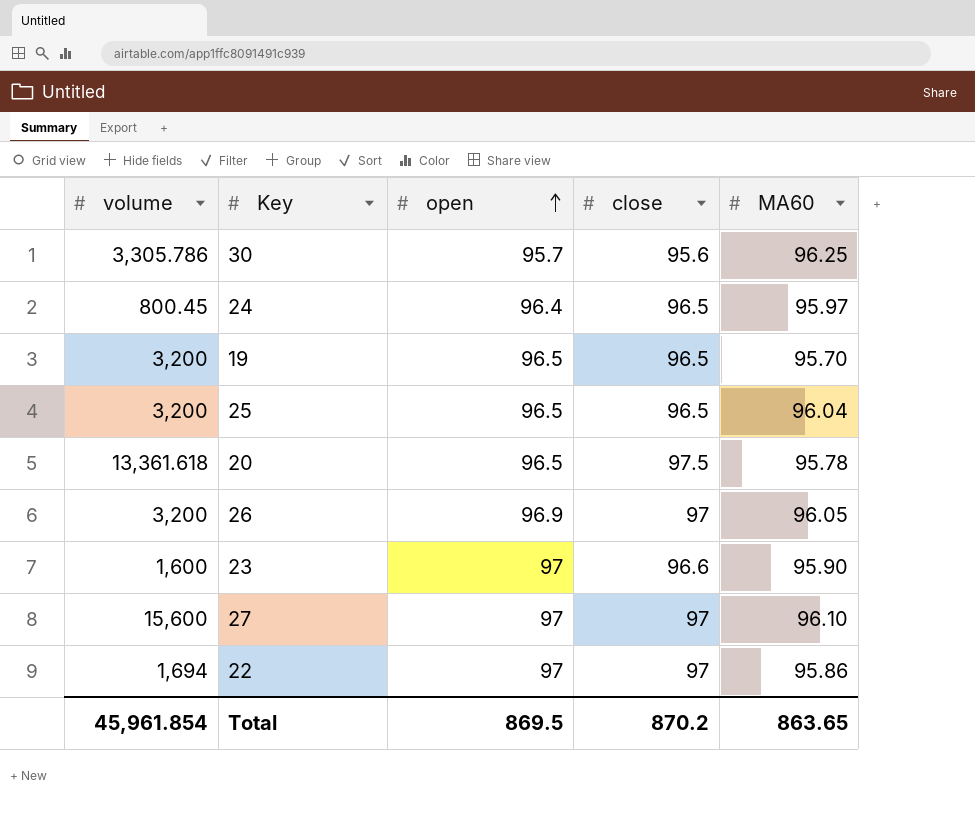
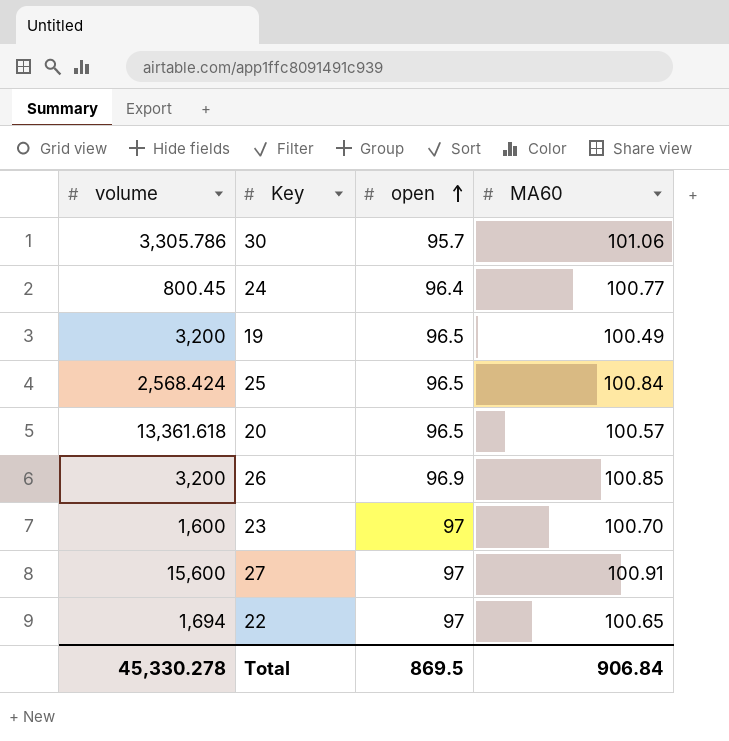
column close | position: 4 -> none
30 | MA60: 96.25 -> 101.06
24 | MA60: 95.97 -> 100.77
19 | MA60: 95.70 -> 100.49
25 | volume: 3,200 -> 2,568.424
25 | MA60: 96.04 -> 100.84
20 | MA60: 95.78 -> 100.57
26 | MA60: 96.05 -> 100.85
23 | MA60: 95.90 -> 100.70
27 | MA60: 96.10 -> 100.91
22 | MA60: 95.86 -> 100.65
Total | volume: 45,961.854 -> 45,330.278
Total | MA60: 863.65 -> 906.84

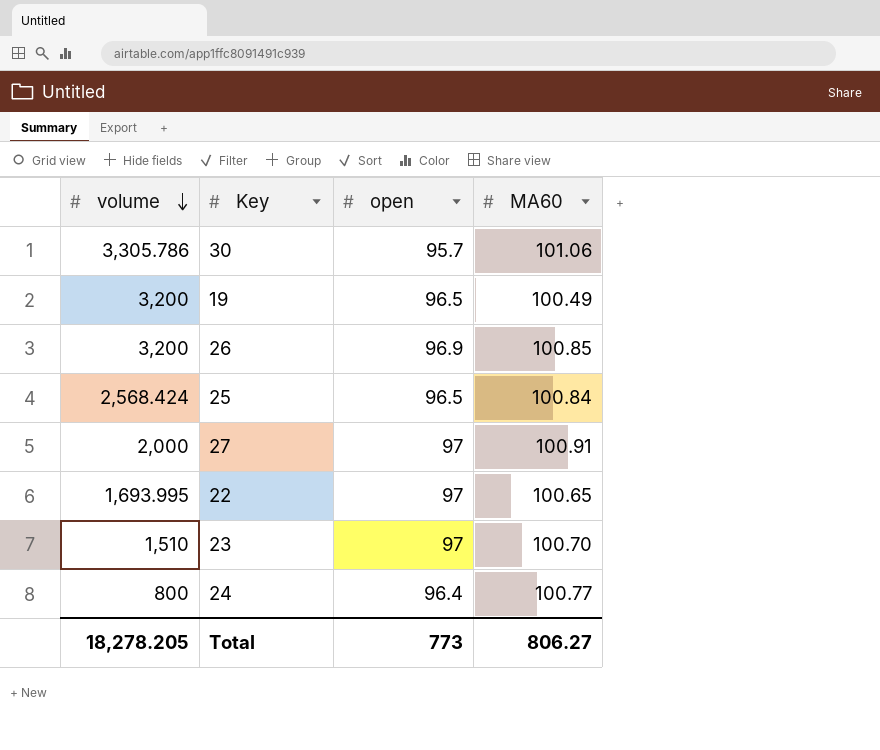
row order: open ascending -> volume descending
row 20: 13,361.618 | 96.5 | 100.57 -> none
27 | volume: 15,600 -> 2,000
22 | volume: 1,694 -> 1,693.995
23 | volume: 1,600 -> 1,510
24 | volume: 800.45 -> 800
Total | volume: 45,330.278 -> 18,278.205
Total | open: 869.5 -> 773
Total | MA60: 906.84 -> 806.27

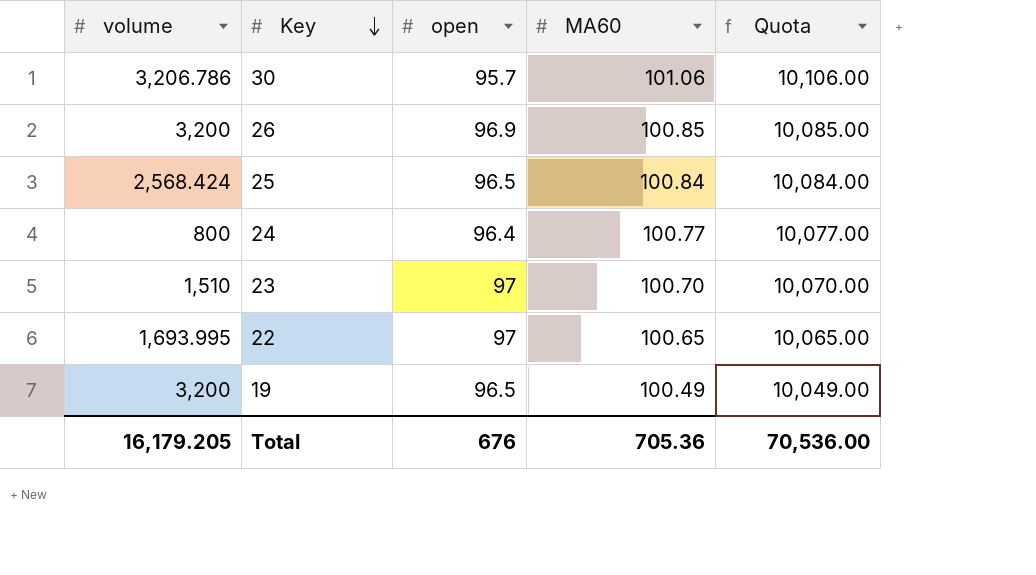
row order: volume descending -> Key descending
column Quota | formula: none -> [MA60] * 100
row 27: 2,000 | 97 | 100.91 -> none
30 | volume: 3,305.786 -> 3,206.786
Total | volume: 18,278.205 -> 16,179.205
Total | open: 773 -> 676
Total | MA60: 806.27 -> 705.36

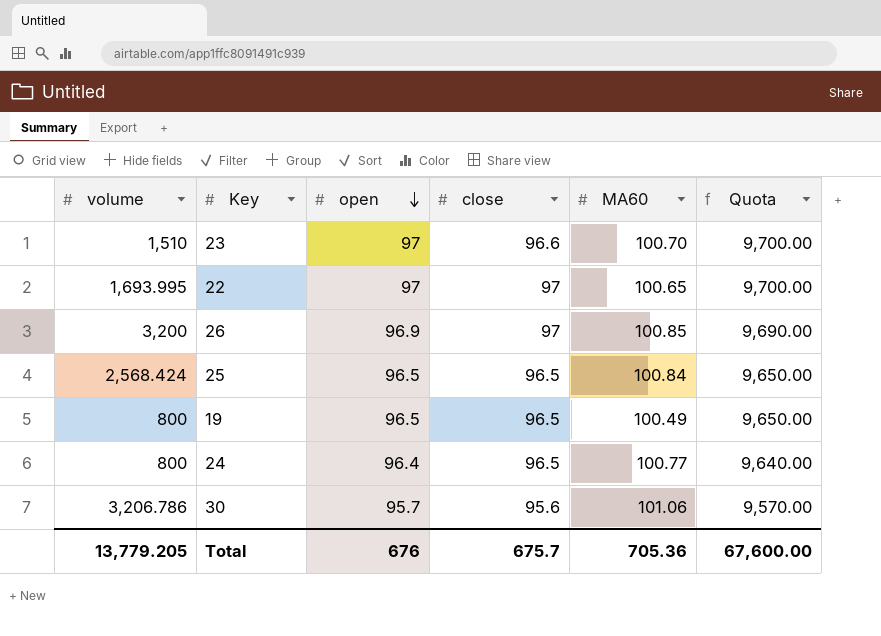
row order: Key descending -> open descending
column close | position: none -> 4
column Quota | formula: [MA60] * 100 -> [open] * 100
19 | volume: 3,200 -> 800
Total | volume: 16,179.205 -> 13,779.205
Total | Quota: 70,536.00 -> 67,600.00

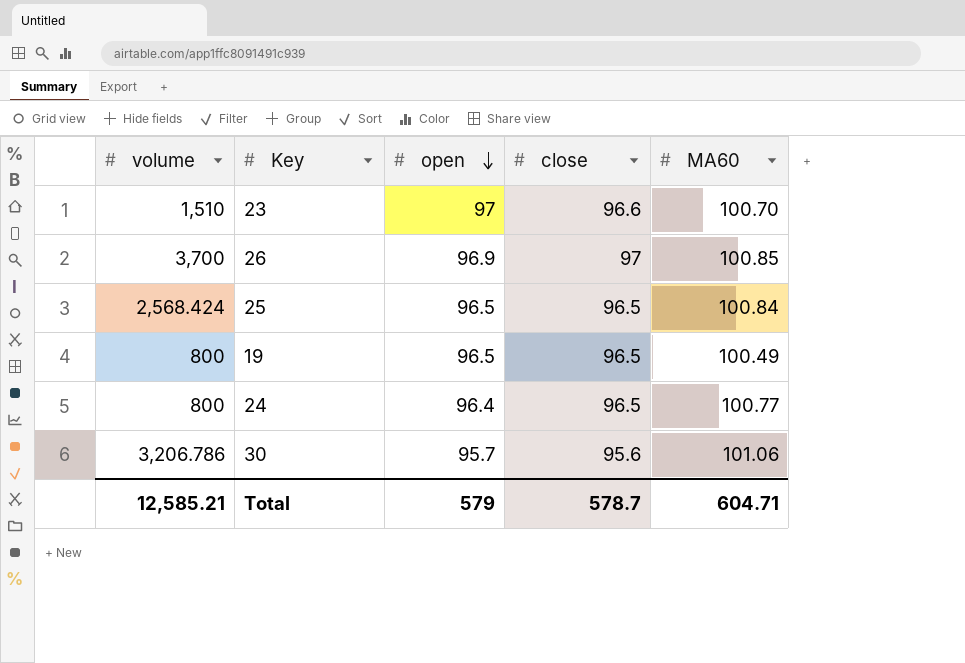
column Quota | formula: [open] * 100 -> none
row 22: 1,693.995 | 97 | 97 | 100.65 | 9,700.00 -> none
26 | volume: 3,200 -> 3,700
Total | volume: 13,779.205 -> 12,585.21
Total | open: 676 -> 579
Total | close: 675.7 -> 578.7
Total | MA60: 705.36 -> 604.71

